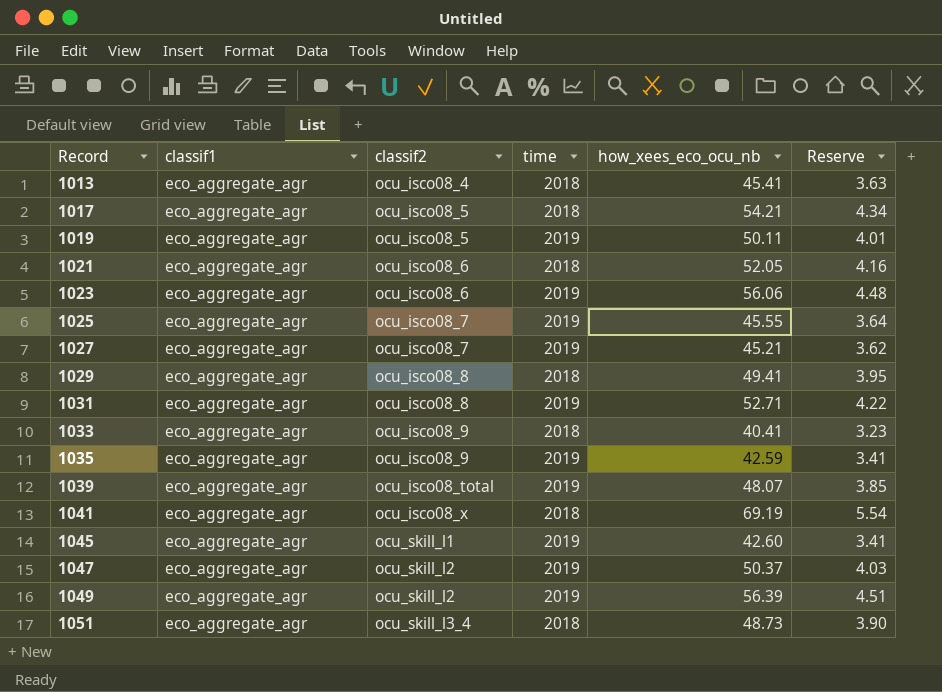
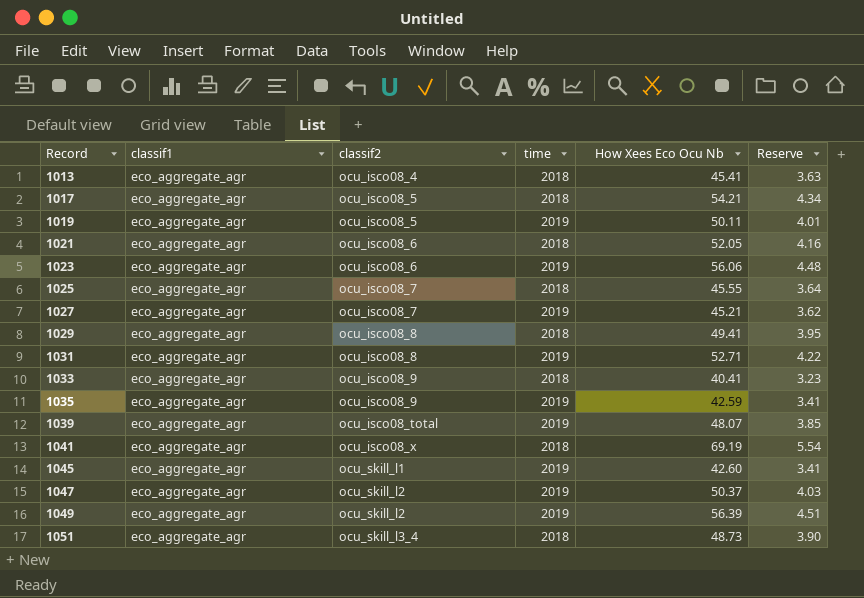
column name: how_xees_eco_ocu_nb -> How Xees Eco Ocu Nb
1025 | time: 2019 -> 2018

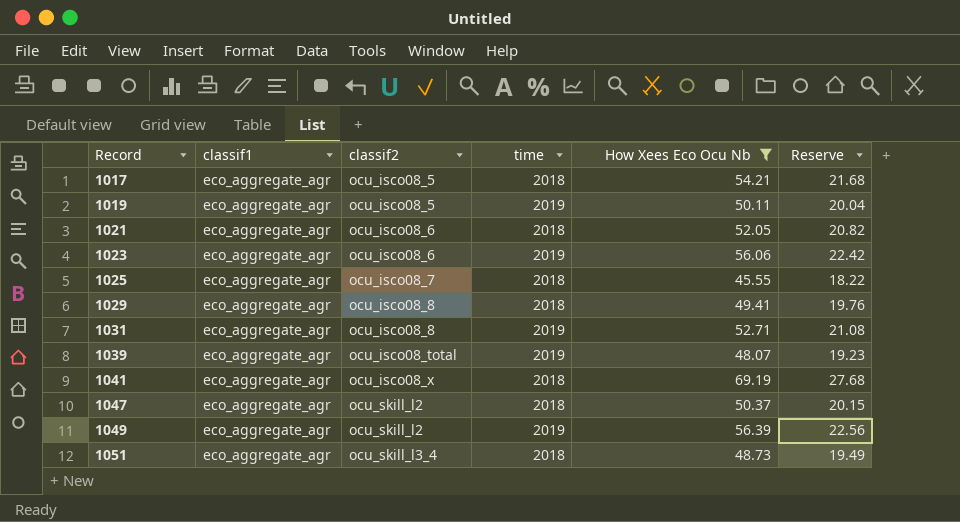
filter: none -> How Xees Eco Ocu Nb >= 45.55
column Reserve | formula: [How Xees Eco Ocu Nb] * 0.08 -> [How Xees Eco Ocu Nb] * 0.4
1047 | time: 2019 -> 2018

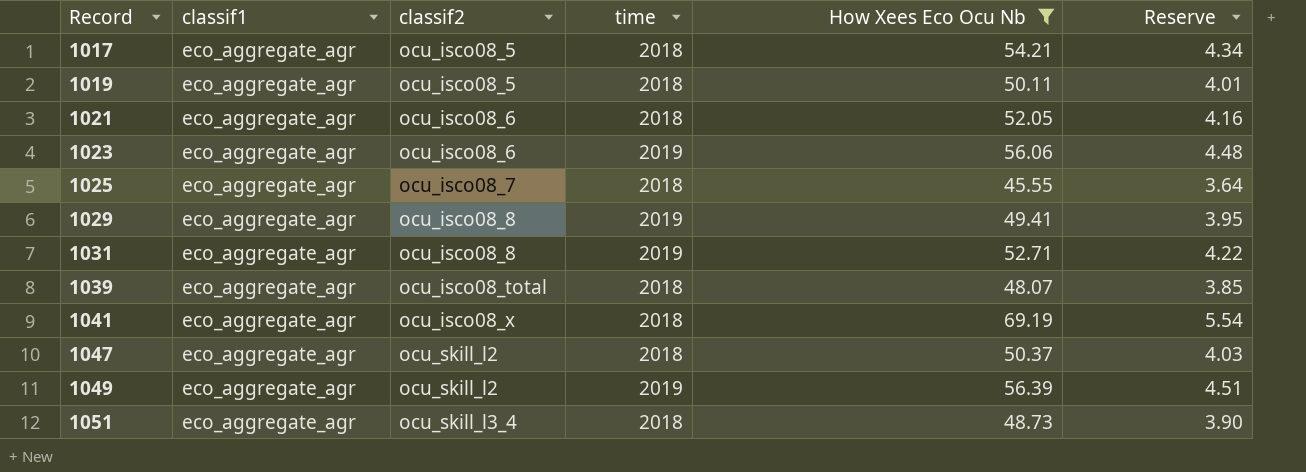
column Reserve | formula: [How Xees Eco Ocu Nb] * 0.4 -> [How Xees Eco Ocu Nb] * 0.08
1019 | time: 2019 -> 2018
1029 | time: 2018 -> 2019
1039 | time: 2019 -> 2018

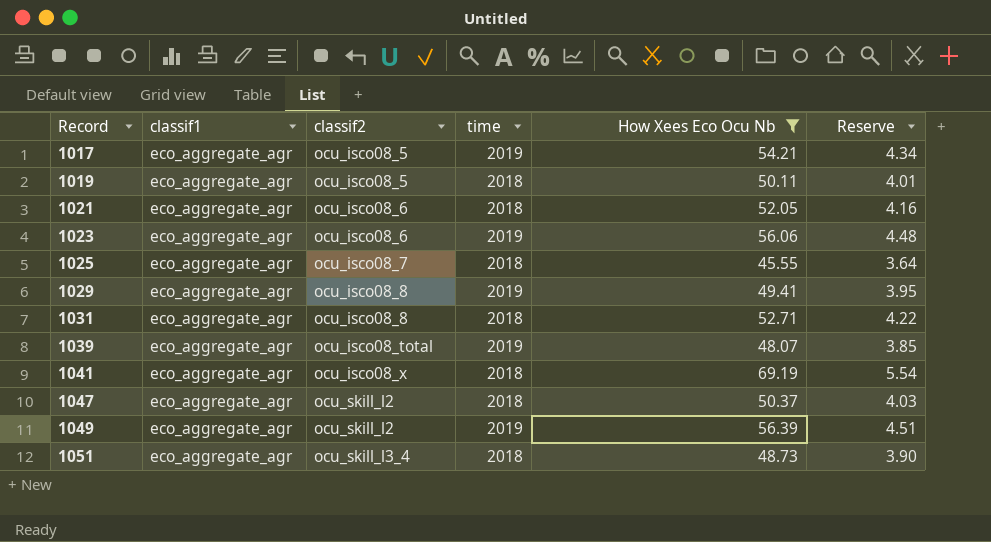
1017 | time: 2018 -> 2019
1031 | time: 2019 -> 2018
1039 | time: 2018 -> 2019

